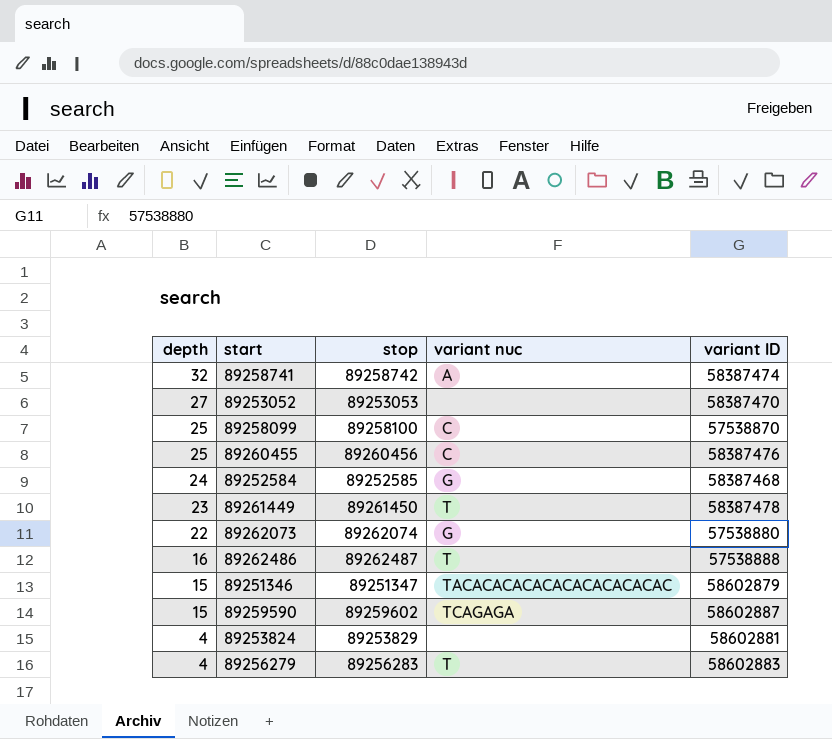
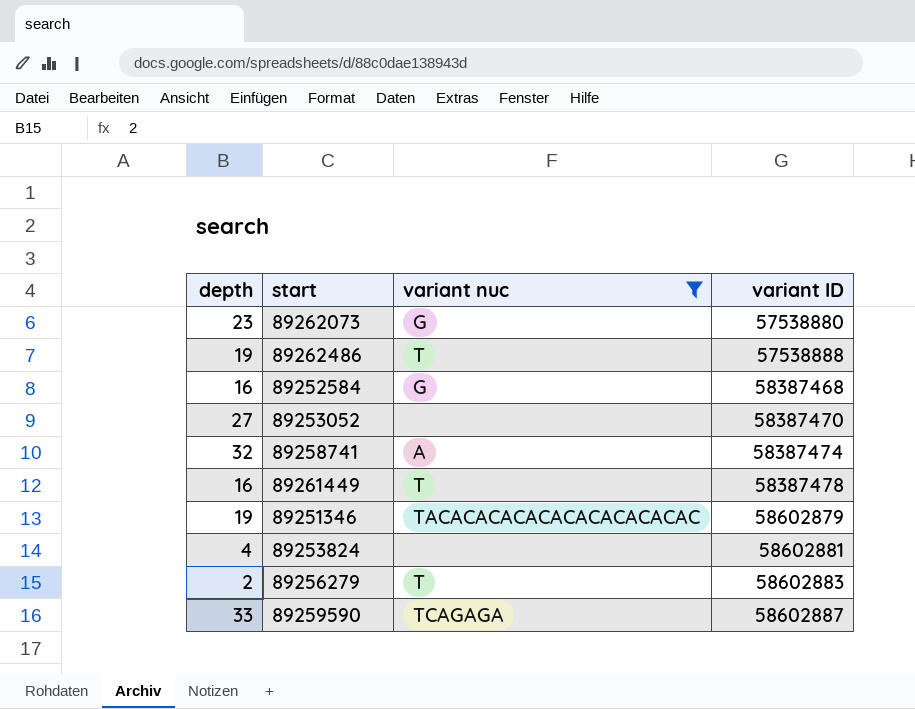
filter: none -> variant nuc != C
row order: depth descending -> variant ID ascending
column stop | position: 3 -> none
89262073 | depth: 22 -> 23
89262486 | depth: 16 -> 19
89252584 | depth: 24 -> 16
89261449 | depth: 23 -> 16
89251346 | depth: 15 -> 19
89256279 | depth: 4 -> 2
89259590 | depth: 15 -> 33

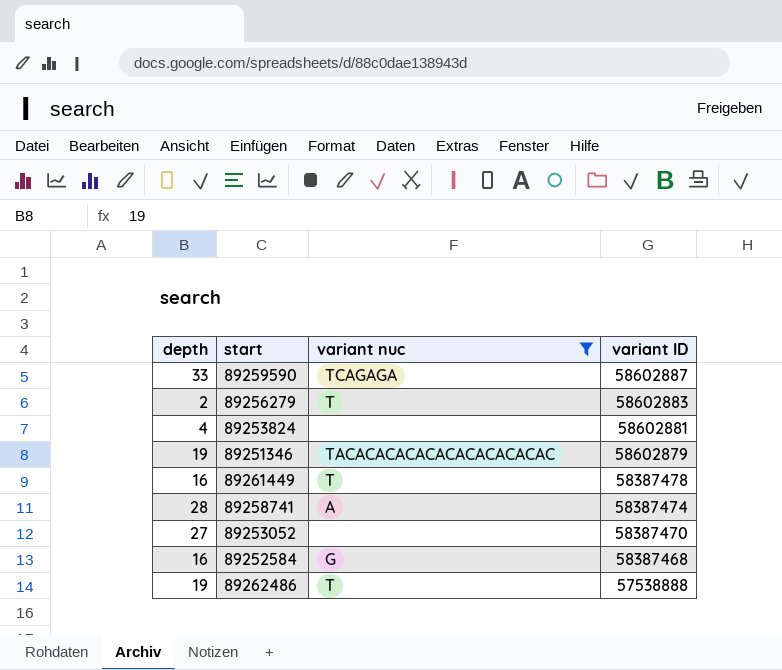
row order: variant ID ascending -> variant ID descending
row 89262073: 23 | G | 57538880 -> none
89258741 | depth: 32 -> 28

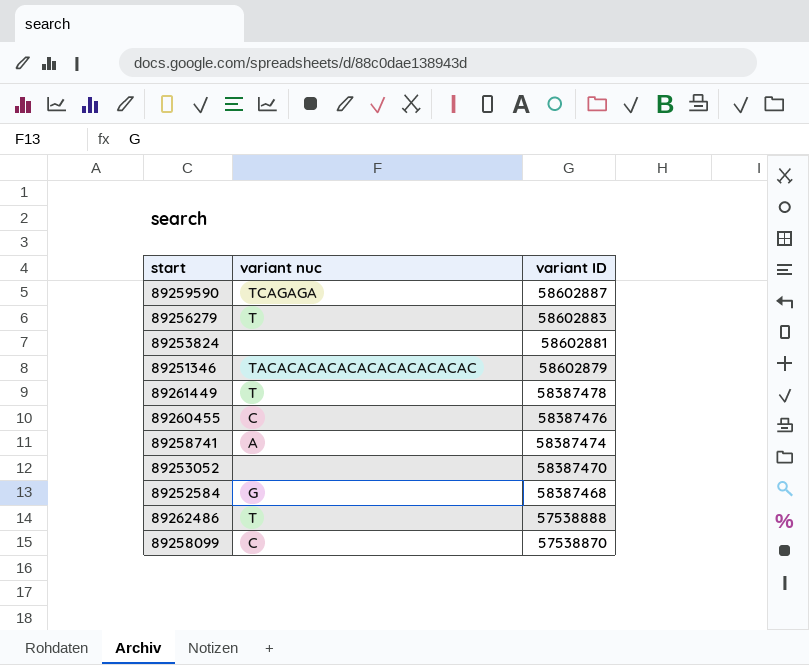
filter: variant nuc != C -> none
column depth | position: 1 -> none

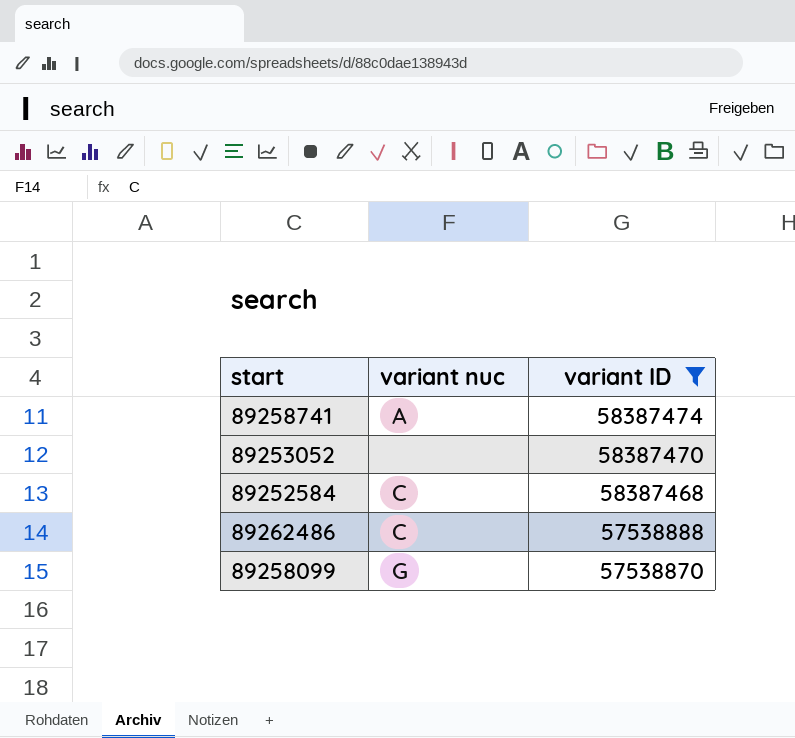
filter: none -> variant ID <= 58387474
89252584 | variant nuc: G -> C
89262486 | variant nuc: T -> C
89258099 | variant nuc: C -> G

